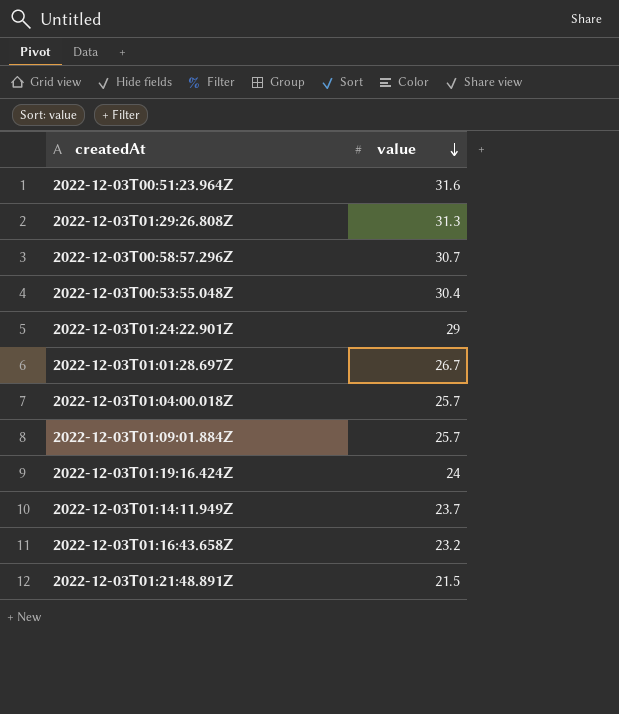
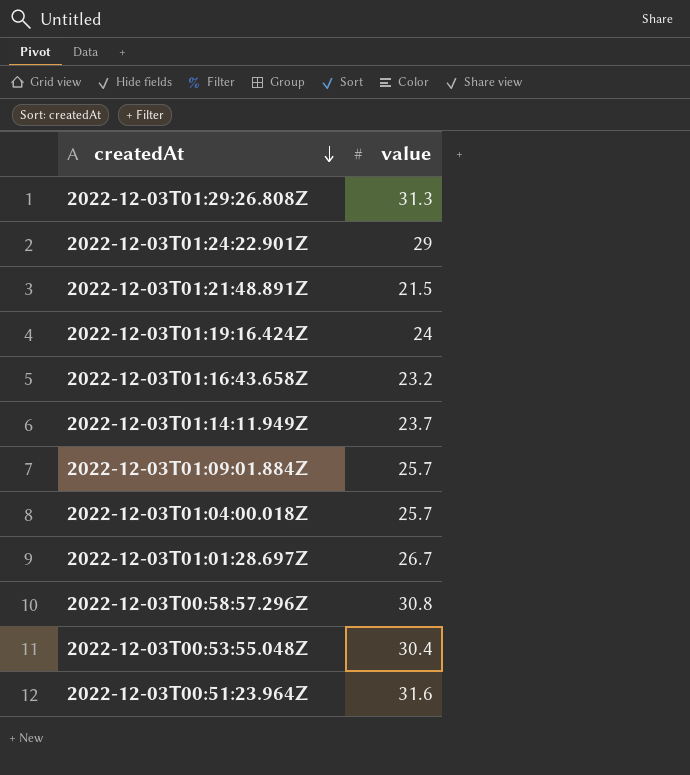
row order: value descending -> createdAt descending
2022-12-03T00:58:57.296Z | value: 30.7 -> 30.8

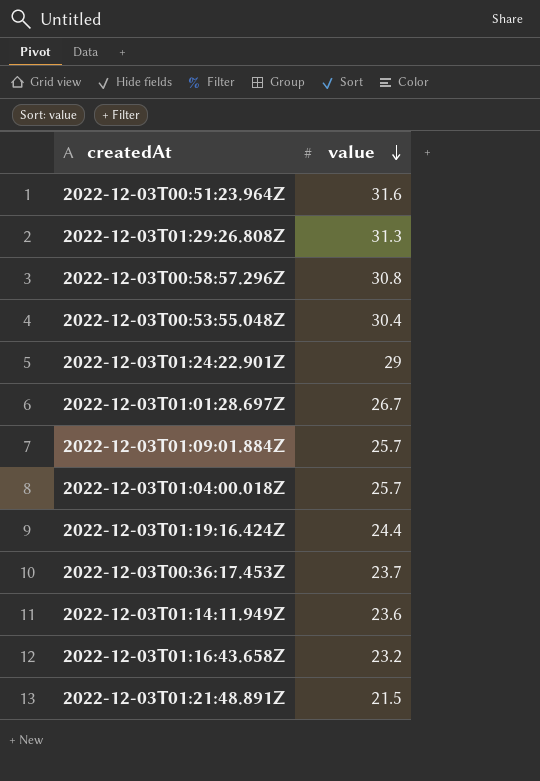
row order: createdAt descending -> value descending
2022-12-03T01:19:16.424Z | value: 24 -> 24.4
row 2022-12-03T00:36:17.453Z: none -> 23.7
2022-12-03T01:14:11.949Z | value: 23.7 -> 23.6

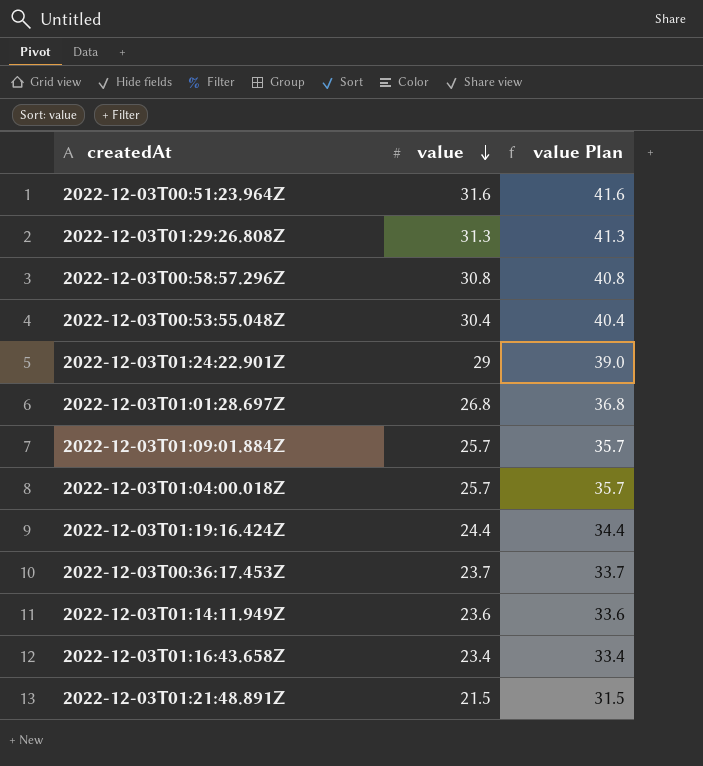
column value Plan | formula: none -> [value] + 10
2022-12-03T01:01:28.697Z | value: 26.7 -> 26.8
2022-12-03T01:16:43.658Z | value: 23.2 -> 23.4

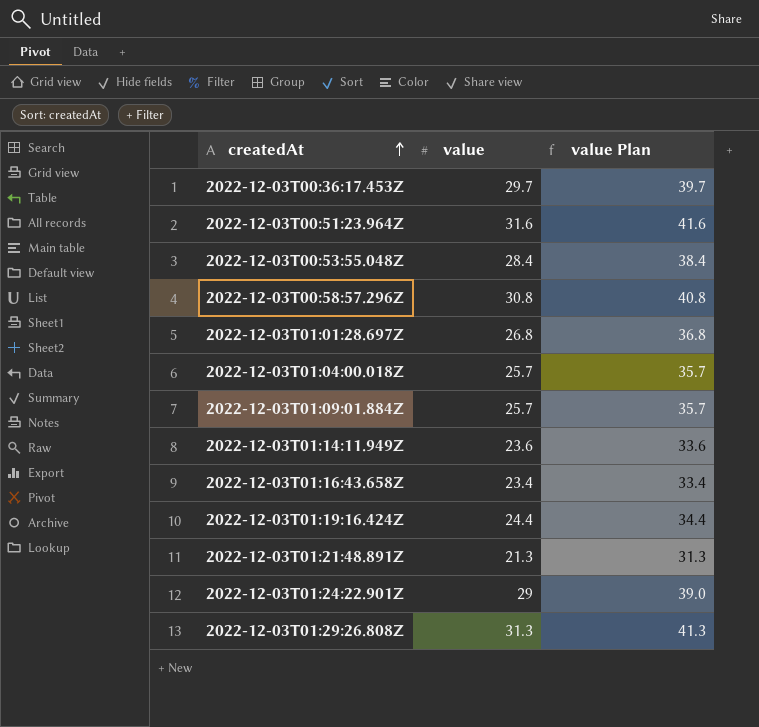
row order: value descending -> createdAt ascending
2022-12-03T00:36:17.453Z | value: 23.7 -> 29.7
2022-12-03T00:36:17.453Z | value Plan: 33.7 -> 39.7
2022-12-03T00:53:55.048Z | value: 30.4 -> 28.4
2022-12-03T00:53:55.048Z | value Plan: 40.4 -> 38.4
2022-12-03T01:21:48.891Z | value: 21.5 -> 21.3
2022-12-03T01:21:48.891Z | value Plan: 31.5 -> 31.3

